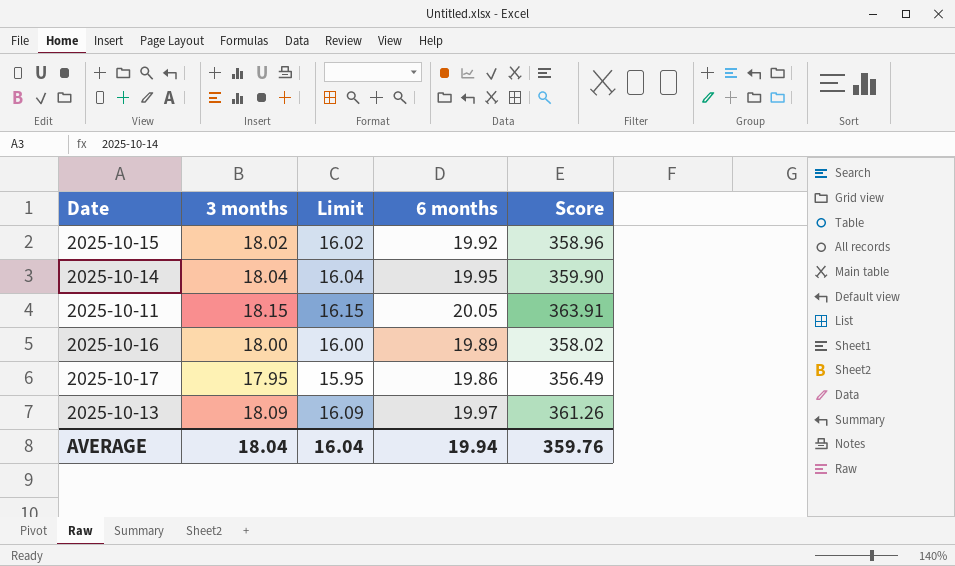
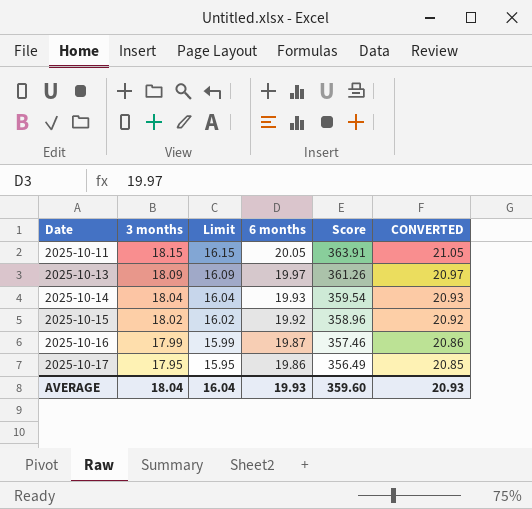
row order: none -> Date ascending
column CONVERTED | formula: none -> [6 months] * 1.05
2025-10-14 | 6 months: 19.95 -> 19.93
2025-10-14 | Score: 359.90 -> 359.54
2025-10-16 | 3 months: 18.00 -> 17.99
2025-10-16 | Limit: 16.00 -> 15.99
2025-10-16 | 6 months: 19.89 -> 19.87
2025-10-16 | Score: 358.02 -> 357.46
AVERAGE | 6 months: 19.94 -> 19.93
AVERAGE | Score: 359.76 -> 359.60

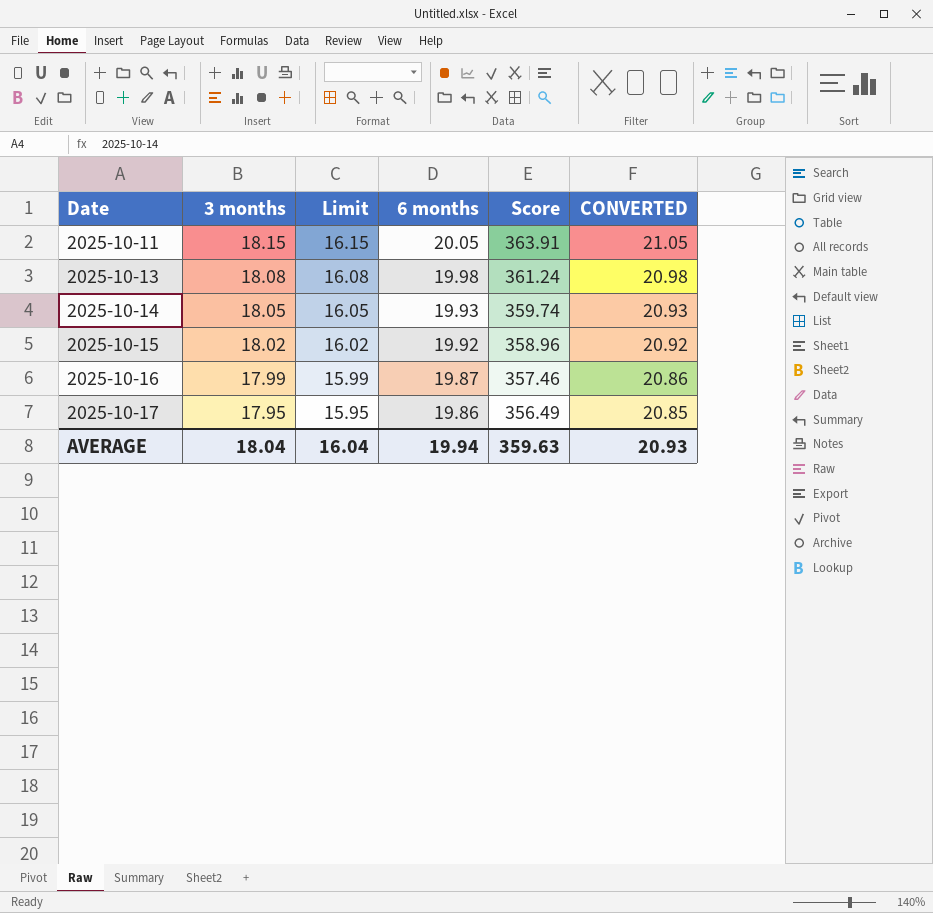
2025-10-13 | 3 months: 18.09 -> 18.08
2025-10-13 | Limit: 16.09 -> 16.08
2025-10-13 | 6 months: 19.97 -> 19.98
2025-10-13 | Score: 361.26 -> 361.24
2025-10-13 | CONVERTED: 20.97 -> 20.98
2025-10-14 | 3 months: 18.04 -> 18.05
2025-10-14 | Limit: 16.04 -> 16.05
2025-10-14 | Score: 359.54 -> 359.74
AVERAGE | 6 months: 19.93 -> 19.94
AVERAGE | Score: 359.60 -> 359.63

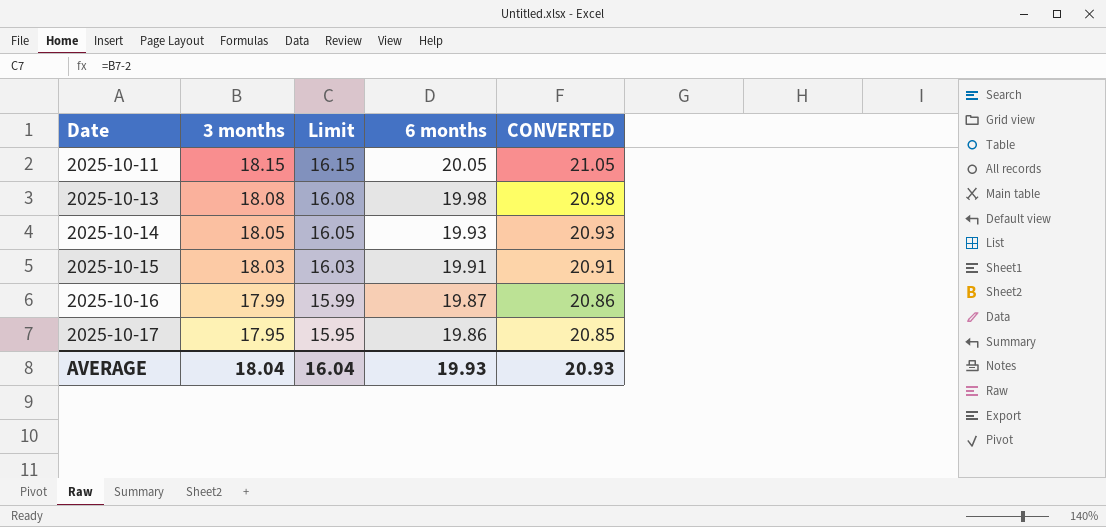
column Score | formula: [3 months] * [6 months] -> none
2025-10-15 | 3 months: 18.02 -> 18.03
2025-10-15 | Limit: 16.02 -> 16.03
2025-10-15 | 6 months: 19.92 -> 19.91
2025-10-15 | CONVERTED: 20.92 -> 20.91
AVERAGE | 6 months: 19.94 -> 19.93

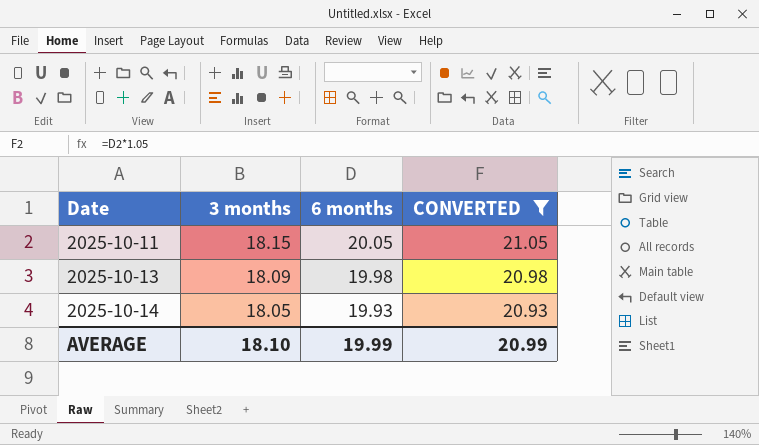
filter: none -> CONVERTED >= 20.93
column Limit | formula: [3 months] - 2 -> none
2025-10-13 | 3 months: 18.08 -> 18.09
AVERAGE | 3 months: 18.04 -> 18.10
AVERAGE | 6 months: 19.93 -> 19.99
AVERAGE | CONVERTED: 20.93 -> 20.99

